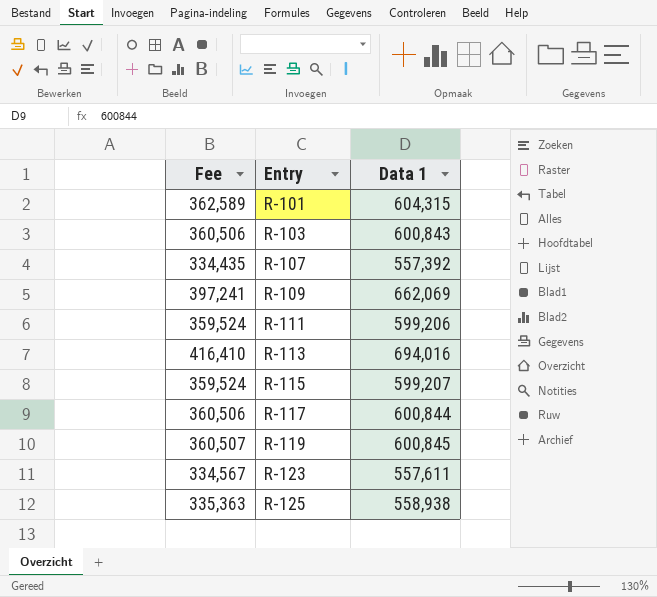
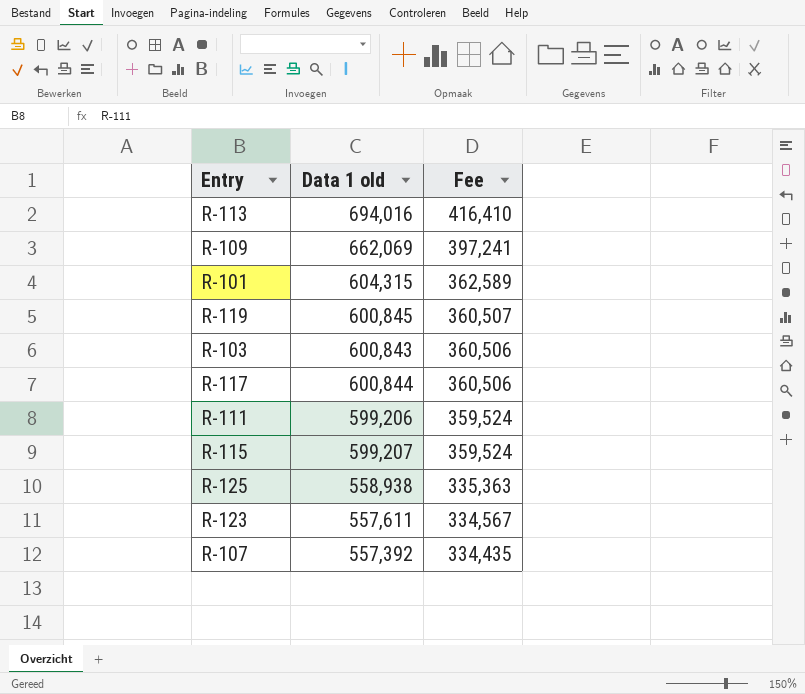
row order: Entry ascending -> Fee descending
column name: Data 1 -> Data 1 old
column Fee | position: 1 -> 3

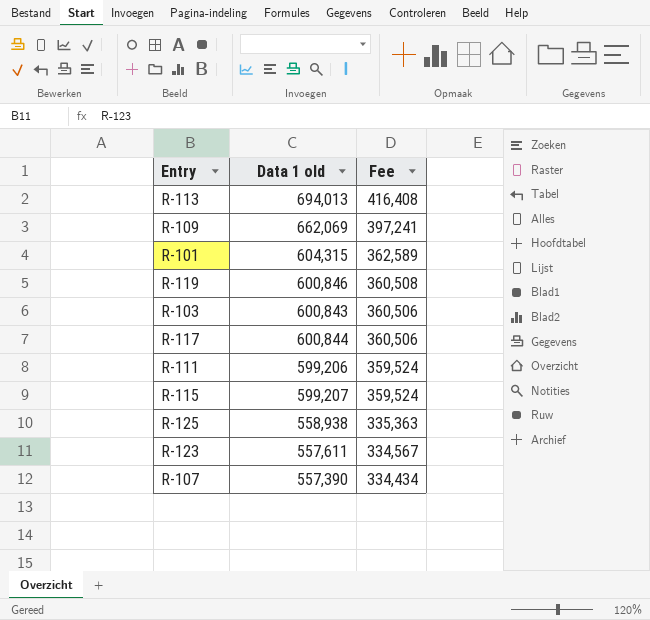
R-113 | Data 1 old: 694,016 -> 694,013
R-113 | Fee: 416,410 -> 416,408
R-119 | Data 1 old: 600,845 -> 600,846
R-119 | Fee: 360,507 -> 360,508
R-107 | Data 1 old: 557,392 -> 557,390
R-107 | Fee: 334,435 -> 334,434

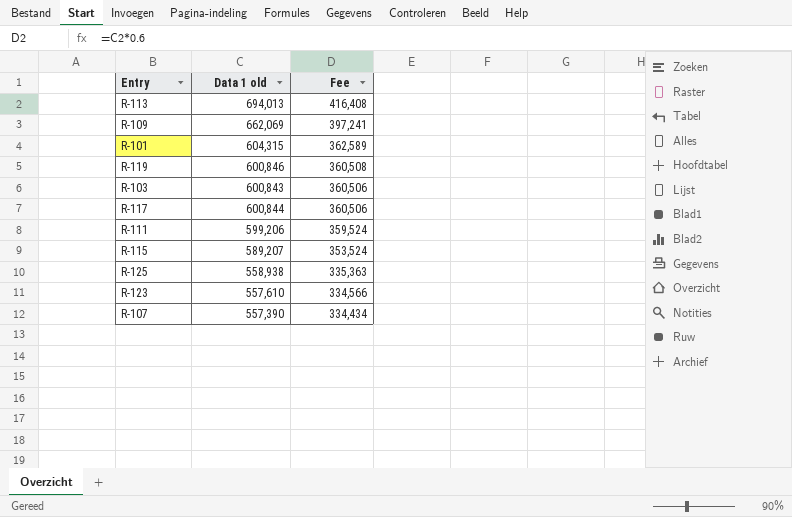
R-115 | Data 1 old: 599,207 -> 589,207
R-115 | Fee: 359,524 -> 353,524
R-123 | Data 1 old: 557,611 -> 557,610
R-123 | Fee: 334,567 -> 334,566

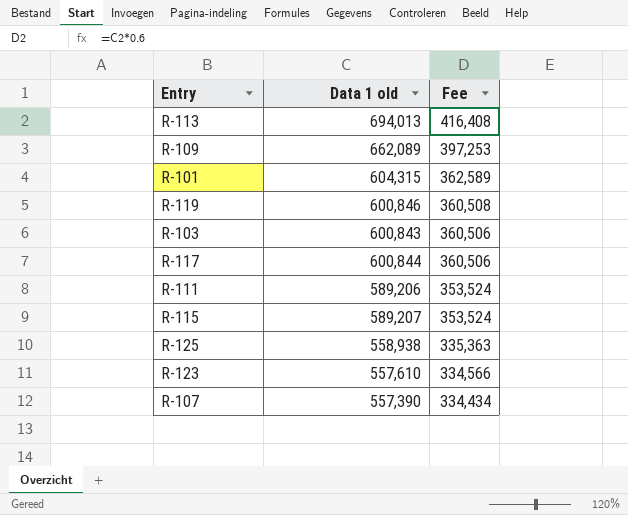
R-109 | Data 1 old: 662,069 -> 662,089
R-109 | Fee: 397,241 -> 397,253
R-111 | Data 1 old: 599,206 -> 589,206
R-111 | Fee: 359,524 -> 353,524

